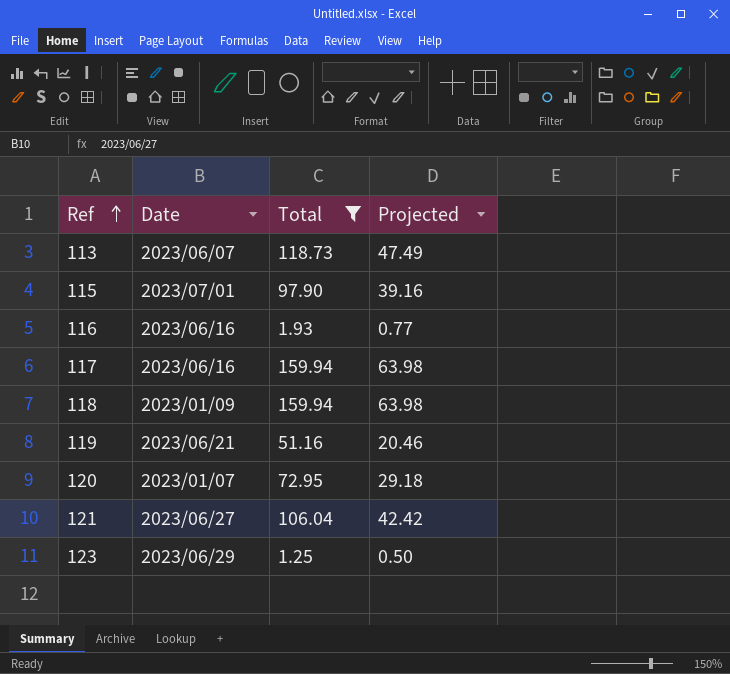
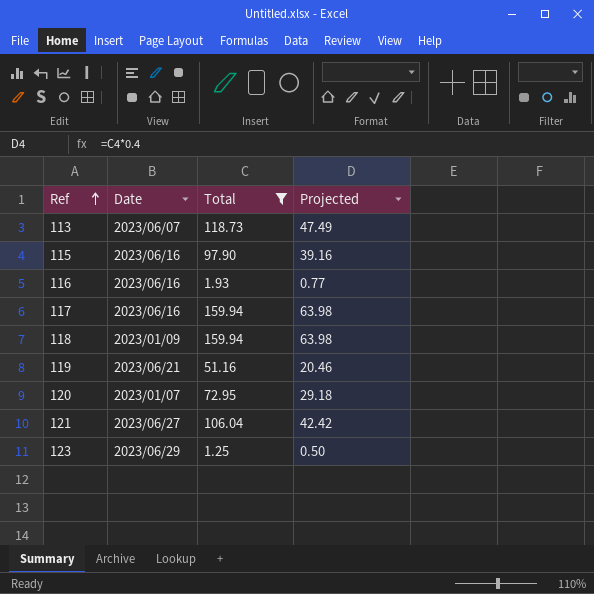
115 | Date: 2023/07/01 -> 2023/06/16

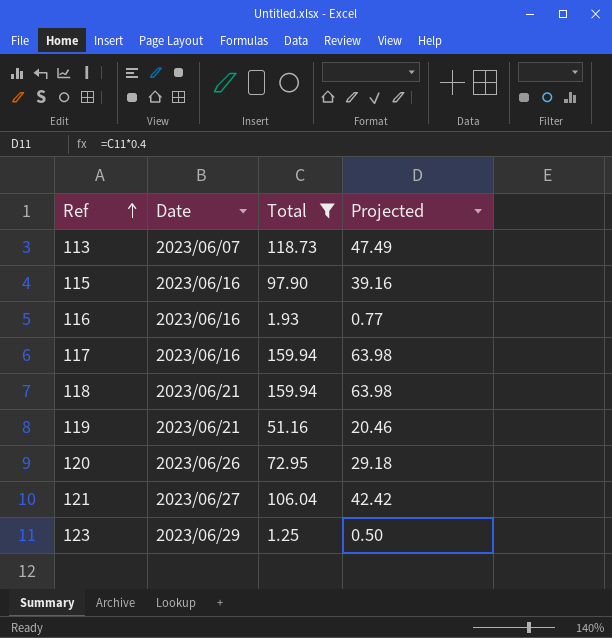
118 | Date: 2023/01/09 -> 2023/06/21
120 | Date: 2023/01/07 -> 2023/06/26

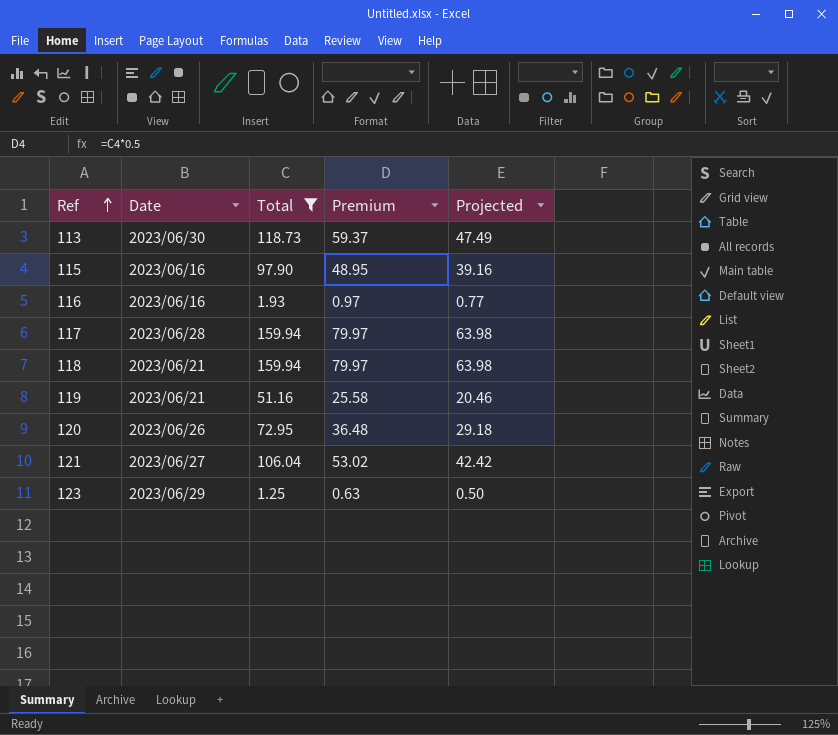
column Premium | formula: none -> [Total] * 0.5
113 | Date: 2023/06/07 -> 2023/06/30
117 | Date: 2023/06/16 -> 2023/06/28

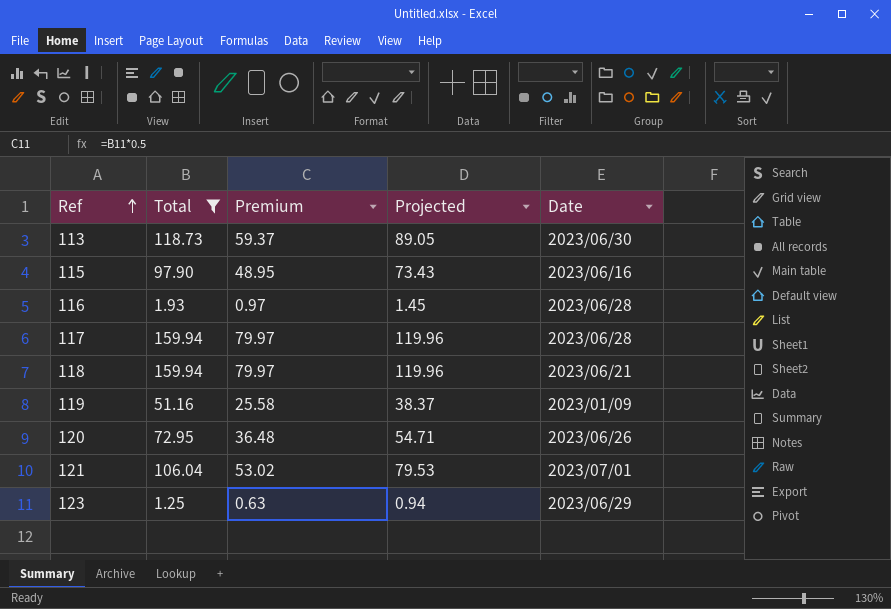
column Projected | formula: [Total] * 0.4 -> [Total] * 0.75
column Date | position: 2 -> 5
116 | Date: 2023/06/16 -> 2023/06/28
119 | Date: 2023/06/21 -> 2023/01/09
121 | Date: 2023/06/27 -> 2023/07/01

